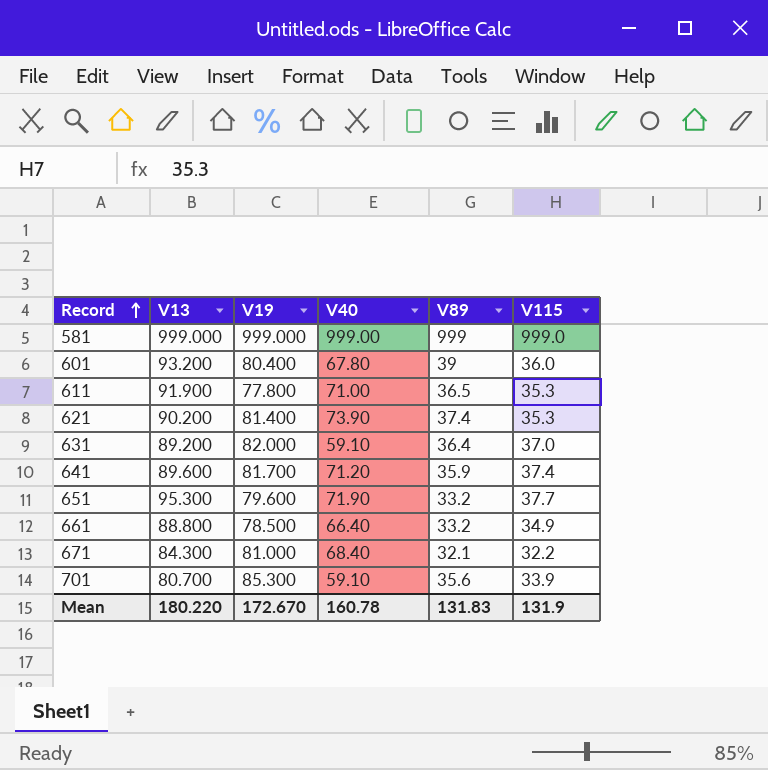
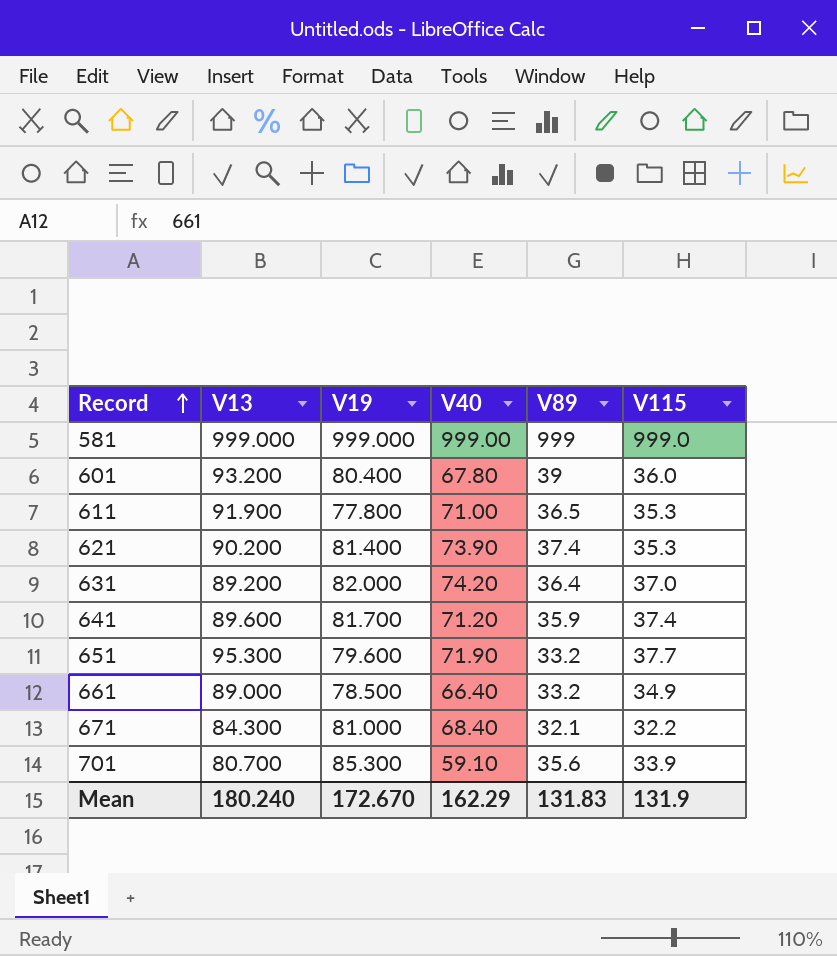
631 | V40: 59.10 -> 74.20
661 | V13: 88.800 -> 89.000
Mean | V13: 180.220 -> 180.240
Mean | V40: 160.78 -> 162.29

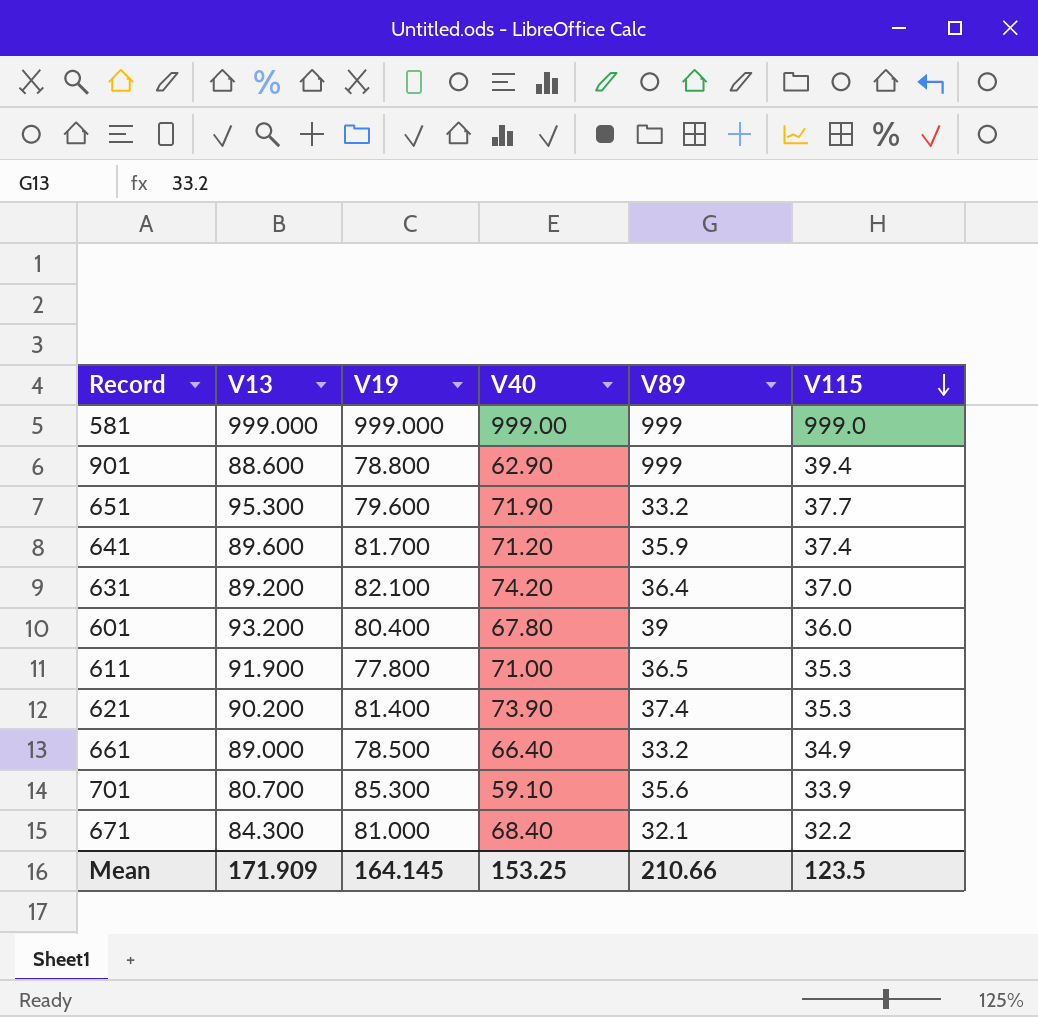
row order: Record ascending -> V115 descending
row 901: none -> 88.600 | 78.800 | 62.90 | 999 | 39.4
631 | V19: 82.000 -> 82.100
Mean | V13: 180.240 -> 171.909
Mean | V19: 172.670 -> 164.145
Mean | V40: 162.29 -> 153.25
Mean | V89: 131.83 -> 210.66
Mean | V115: 131.9 -> 123.5

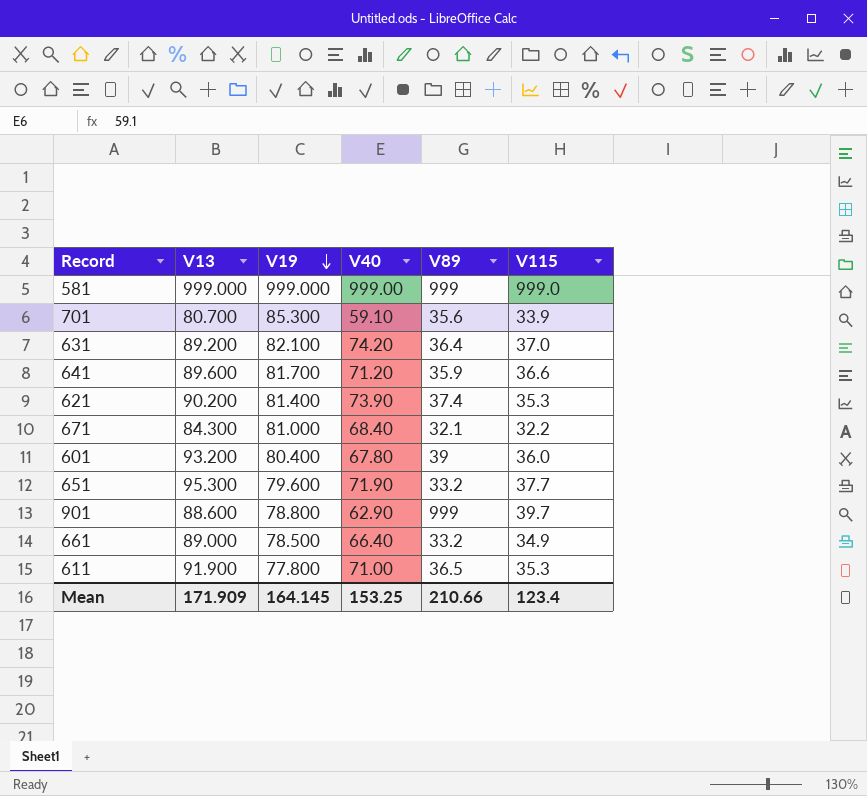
row order: V115 descending -> V19 descending
641 | V115: 37.4 -> 36.6
901 | V115: 39.4 -> 39.7
Mean | V115: 123.5 -> 123.4

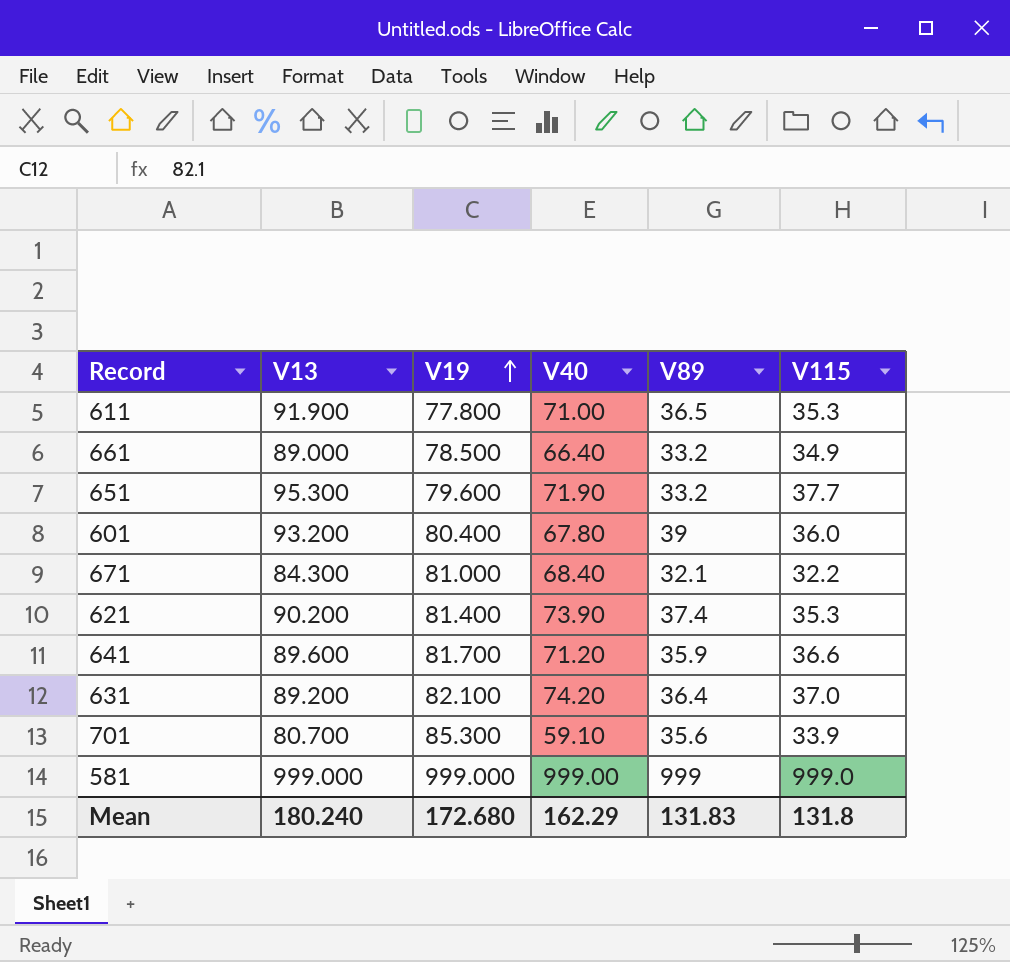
row order: V19 descending -> V19 ascending
row 901: 88.600 | 78.800 | 62.90 | 999 | 39.7 -> none
Mean | V13: 171.909 -> 180.240
Mean | V19: 164.145 -> 172.680
Mean | V40: 153.25 -> 162.29
Mean | V89: 210.66 -> 131.83
Mean | V115: 123.4 -> 131.8

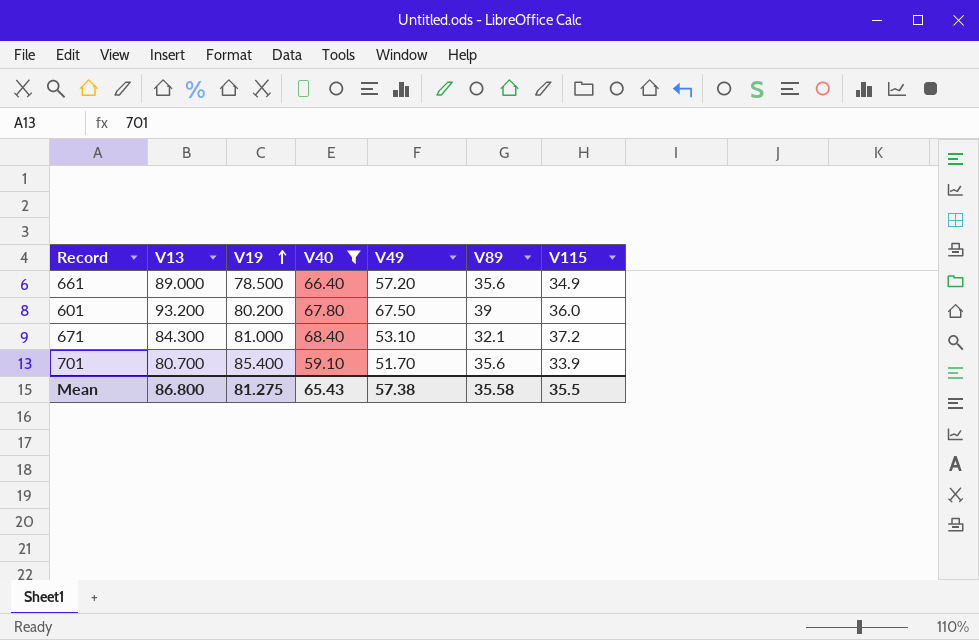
filter: none -> V40 <= 68.40
column V49 | position: none -> 5
661 | V89: 33.2 -> 35.6
601 | V19: 80.400 -> 80.200
671 | V115: 32.2 -> 37.2
701 | V19: 85.300 -> 85.400
Mean | V13: 180.240 -> 86.800
Mean | V19: 172.680 -> 81.275
Mean | V40: 162.29 -> 65.43
Mean | V89: 131.83 -> 35.58
Mean | V115: 131.8 -> 35.5

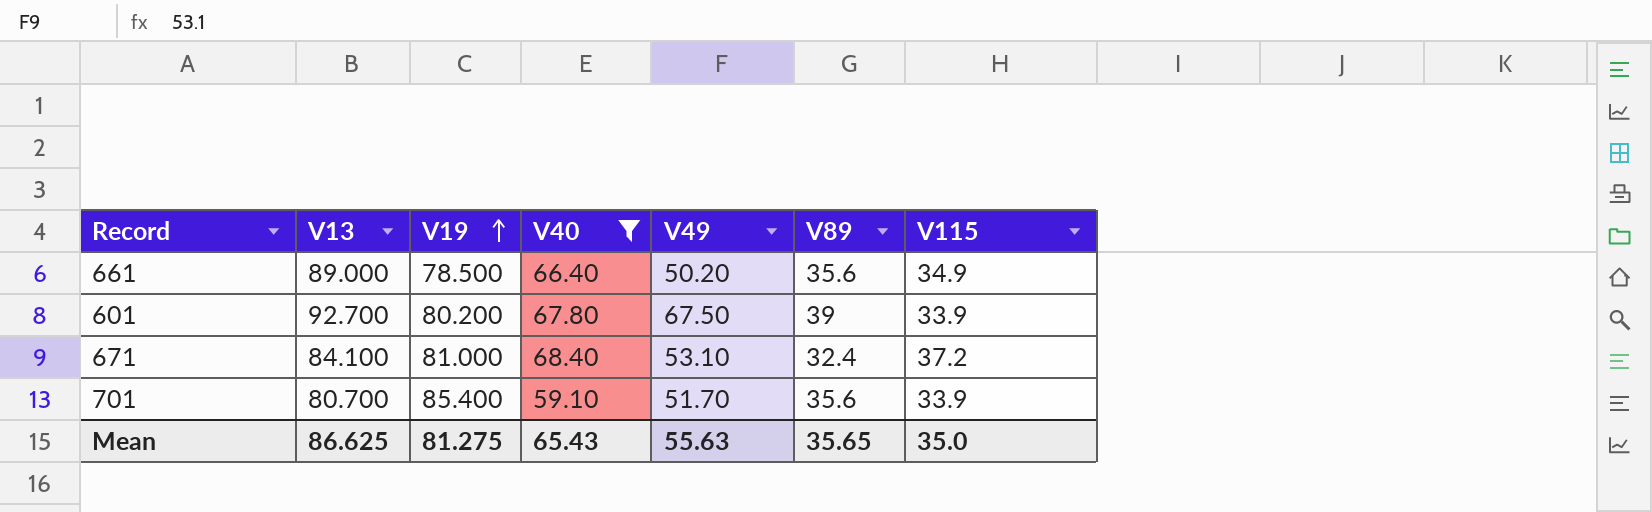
661 | V49: 57.20 -> 50.20
601 | V13: 93.200 -> 92.700
601 | V115: 36.0 -> 33.9
671 | V13: 84.300 -> 84.100
671 | V89: 32.1 -> 32.4
Mean | V13: 86.800 -> 86.625
Mean | V49: 57.38 -> 55.63
Mean | V89: 35.58 -> 35.65
Mean | V115: 35.5 -> 35.0

